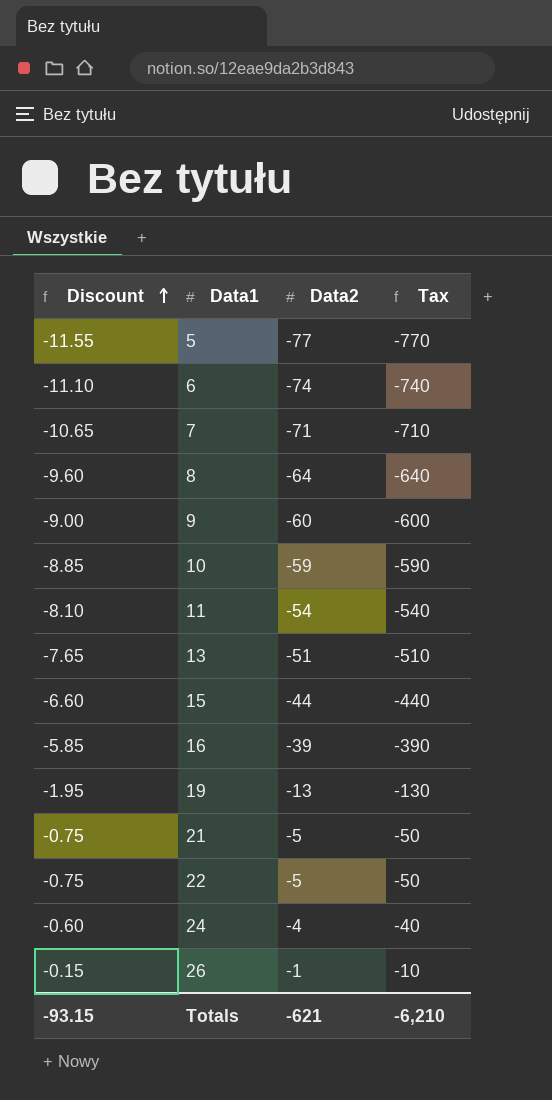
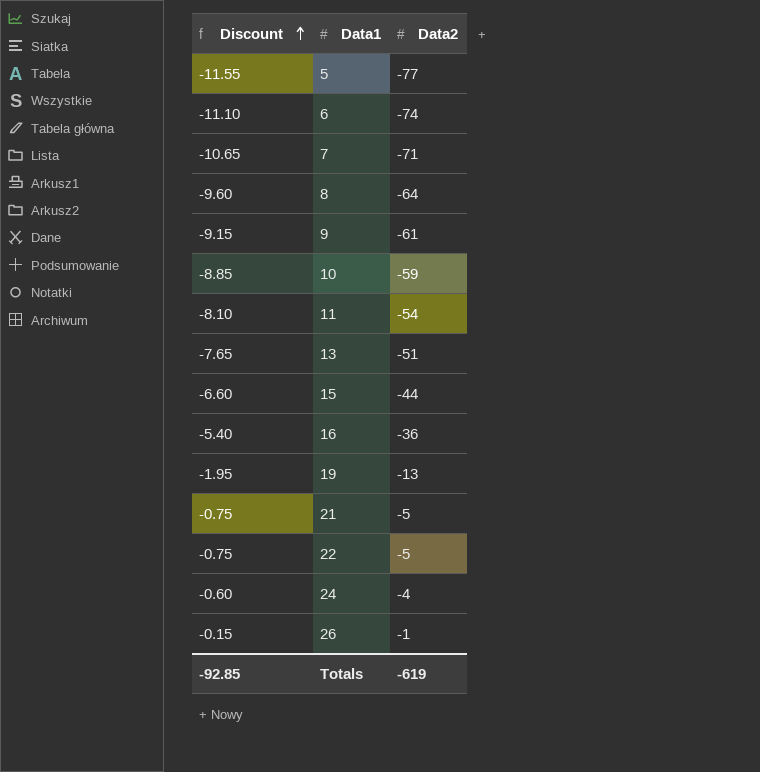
column Tax | formula: [Data2] * 10 -> none
9 | Discount: -9.00 -> -9.15
9 | Data2: -60 -> -61
16 | Discount: -5.85 -> -5.40
16 | Data2: -39 -> -36
Totals | Discount: -93.15 -> -92.85
Totals | Data2: -621 -> -619

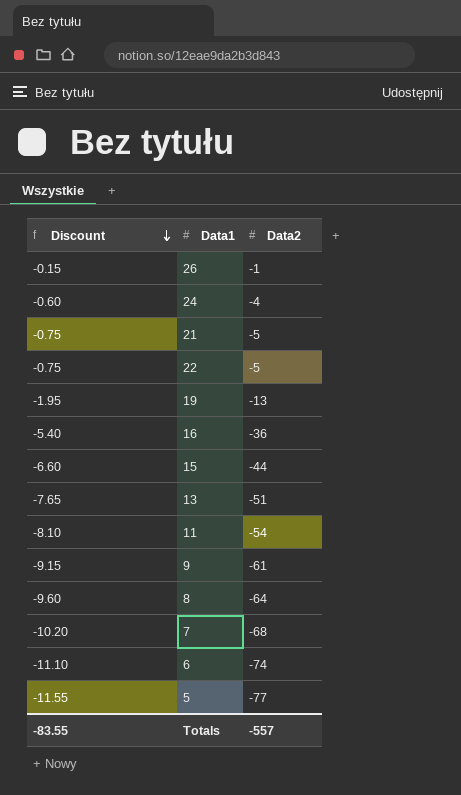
row order: Discount ascending -> Discount descending
row 10: -8.85 | -59 -> none
7 | Discount: -10.65 -> -10.20
7 | Data2: -71 -> -68
Totals | Discount: -92.85 -> -83.55
Totals | Data2: -619 -> -557

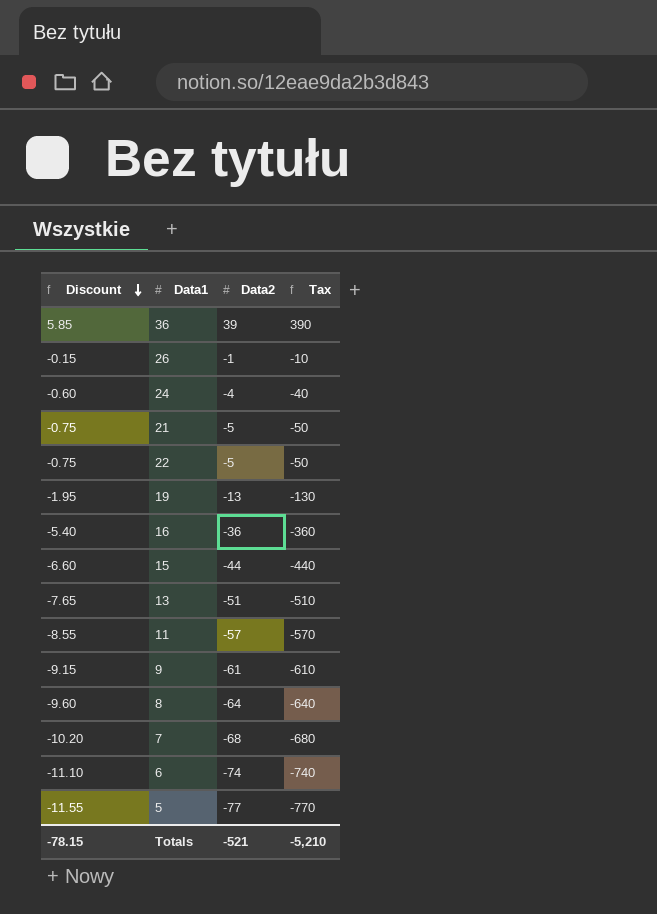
column Tax | formula: none -> [Data2] * 10
row 36: none -> 5.85 | 39 | 390
11 | Discount: -8.10 -> -8.55
11 | Data2: -54 -> -57
Totals | Discount: -83.55 -> -78.15
Totals | Data2: -557 -> -521

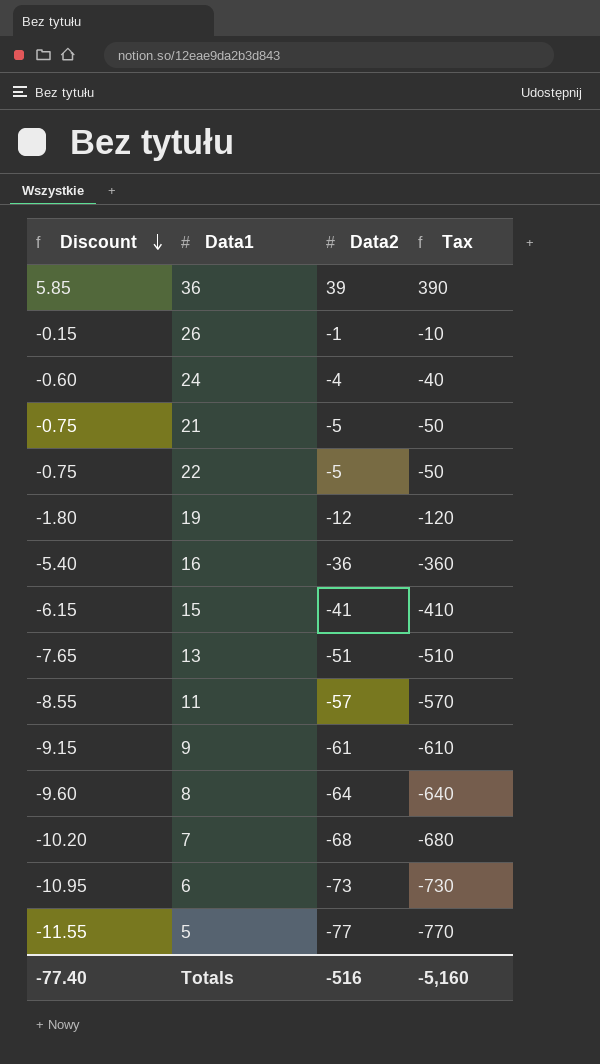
19 | Discount: -1.95 -> -1.80
19 | Data2: -13 -> -12
19 | Tax: -130 -> -120
15 | Discount: -6.60 -> -6.15
15 | Data2: -44 -> -41
15 | Tax: -440 -> -410
6 | Discount: -11.10 -> -10.95
6 | Data2: -74 -> -73
6 | Tax: -740 -> -730
Totals | Discount: -78.15 -> -77.40
Totals | Data2: -521 -> -516
Totals | Tax: -5,210 -> -5,160

